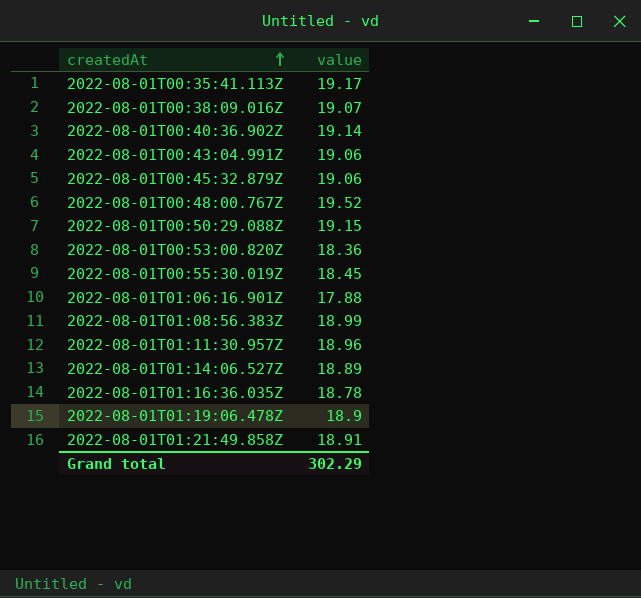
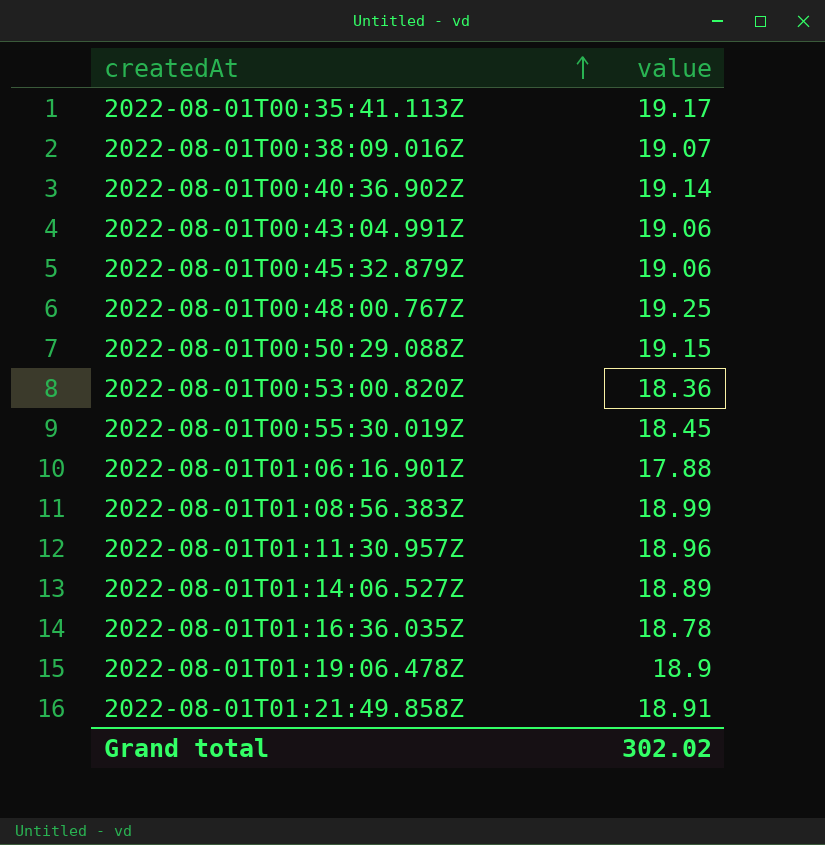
2022-08-01T00:48:00.767Z | value: 19.52 -> 19.25
Grand total | value: 302.29 -> 302.02

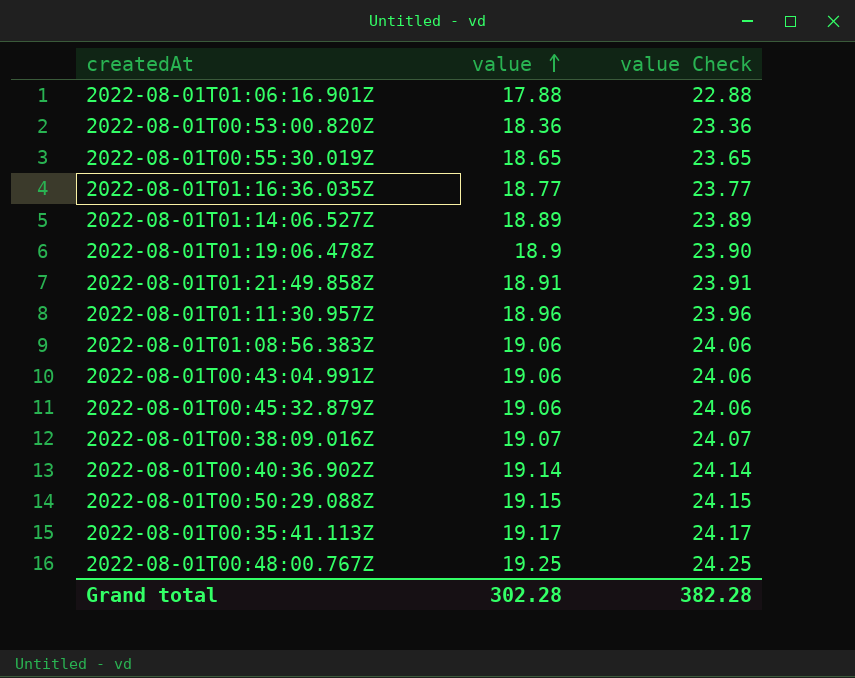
row order: createdAt ascending -> value ascending
column value Check | formula: none -> [value] + 5
2022-08-01T00:55:30.019Z | value: 18.45 -> 18.65
2022-08-01T01:16:36.035Z | value: 18.78 -> 18.77
2022-08-01T01:08:56.383Z | value: 18.99 -> 19.06
Grand total | value: 302.02 -> 302.28

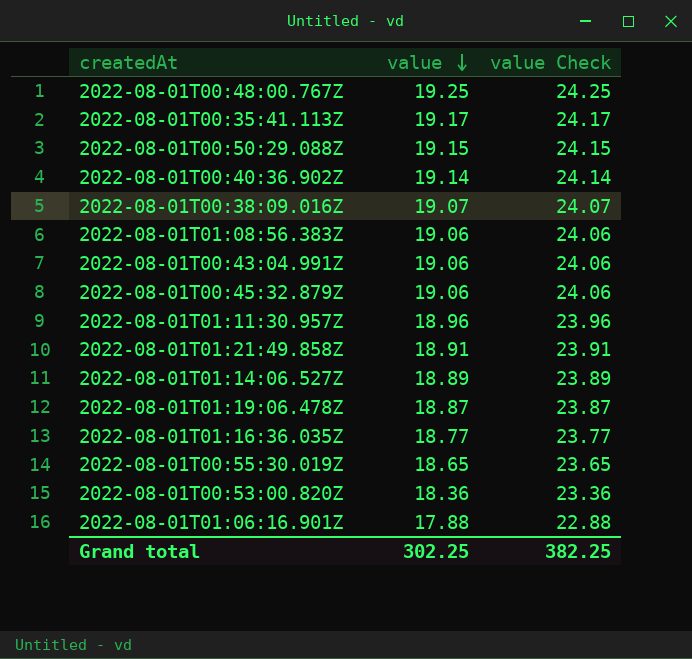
row order: value ascending -> value descending
2022-08-01T01:19:06.478Z | value: 18.9 -> 18.87
2022-08-01T01:19:06.478Z | value Check: 23.90 -> 23.87
Grand total | value: 302.28 -> 302.25
Grand total | value Check: 382.28 -> 382.25

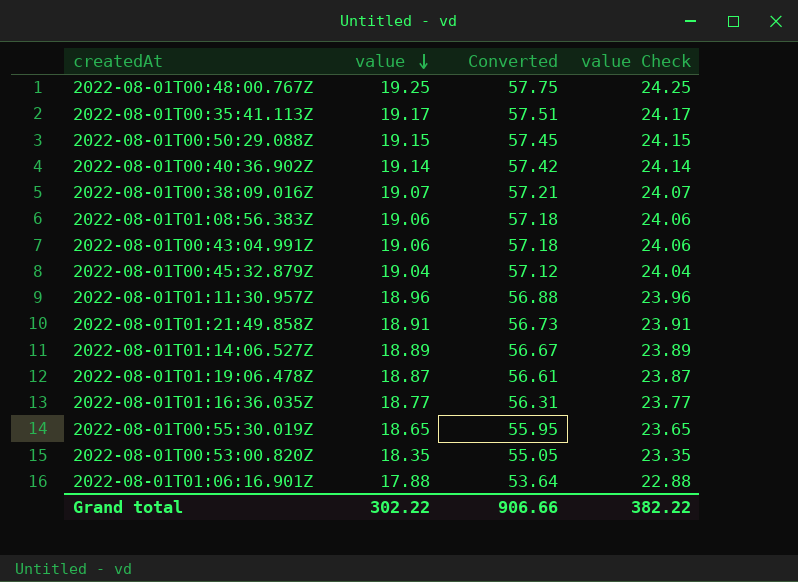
column Converted | formula: none -> [value] * 3
2022-08-01T00:45:32.879Z | value: 19.06 -> 19.04
2022-08-01T00:45:32.879Z | value Check: 24.06 -> 24.04
2022-08-01T00:53:00.820Z | value: 18.36 -> 18.35
2022-08-01T00:53:00.820Z | value Check: 23.36 -> 23.35
Grand total | value: 302.25 -> 302.22
Grand total | value Check: 382.25 -> 382.22

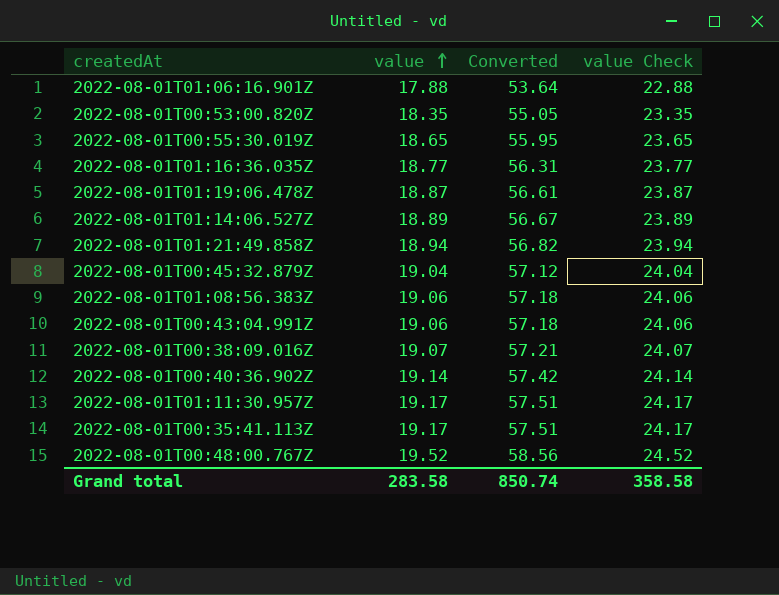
row order: value descending -> value ascending
row 2022-08-01T00:50:29.088Z: 19.15 | 57.45 | 24.15 -> none
2022-08-01T01:21:49.858Z | value: 18.91 -> 18.94
2022-08-01T01:21:49.858Z | Converted: 56.73 -> 56.82
2022-08-01T01:21:49.858Z | value Check: 23.91 -> 23.94
2022-08-01T01:11:30.957Z | value: 18.96 -> 19.17
2022-08-01T01:11:30.957Z | Converted: 56.88 -> 57.51
2022-08-01T01:11:30.957Z | value Check: 23.96 -> 24.17
2022-08-01T00:48:00.767Z | value: 19.25 -> 19.52
2022-08-01T00:48:00.767Z | Converted: 57.75 -> 58.56
2022-08-01T00:48:00.767Z | value Check: 24.25 -> 24.52
Grand total | value: 302.22 -> 283.58
Grand total | Converted: 906.66 -> 850.74
Grand total | value Check: 382.22 -> 358.58

